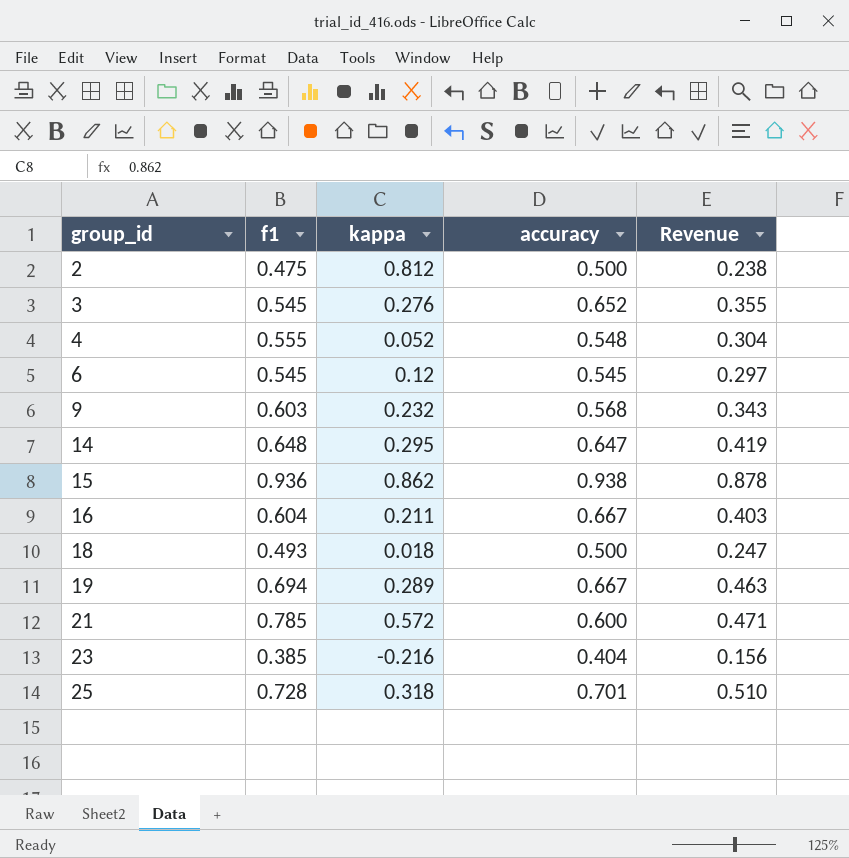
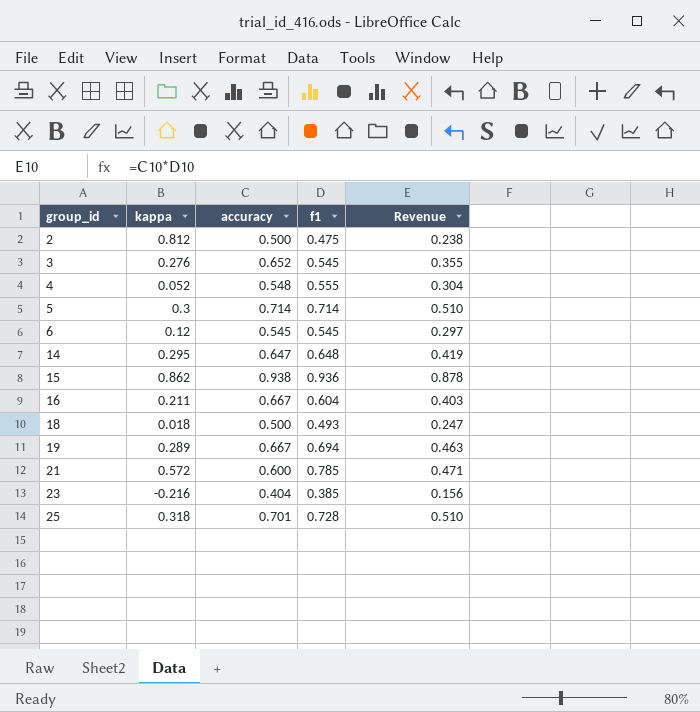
column f1 | position: 2 -> 4
row 9: 0.603 | 0.232 | 0.568 | 0.343 -> none
row 5: none -> 0.3 | 0.714 | 0.714 | 0.510

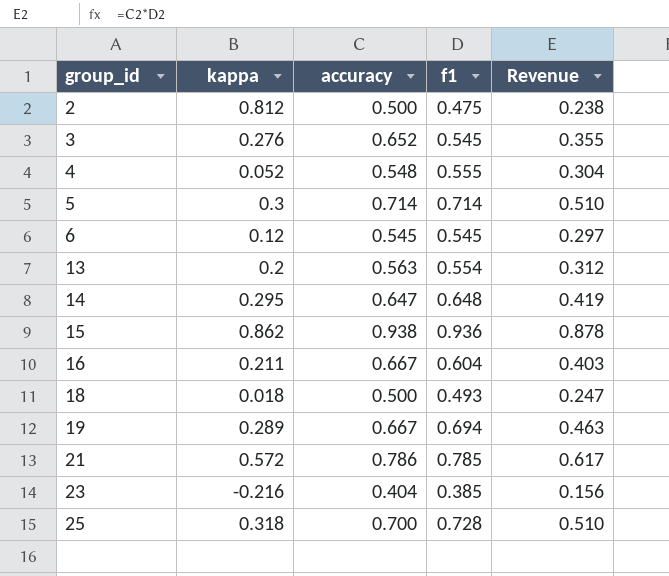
row 13: none -> 0.2 | 0.563 | 0.554 | 0.312
21 | accuracy: 0.600 -> 0.786
21 | Revenue: 0.471 -> 0.617
25 | accuracy: 0.701 -> 0.700

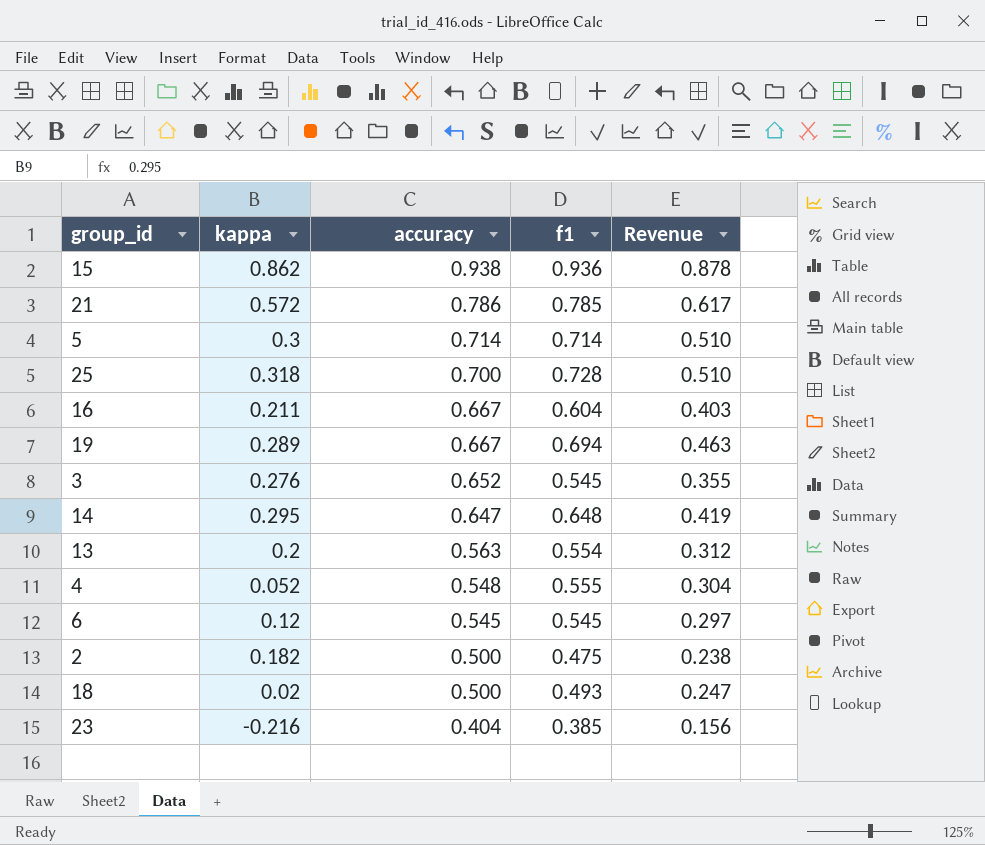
row order: group_id ascending -> accuracy descending
2 | kappa: 0.812 -> 0.182
18 | kappa: 0.018 -> 0.02

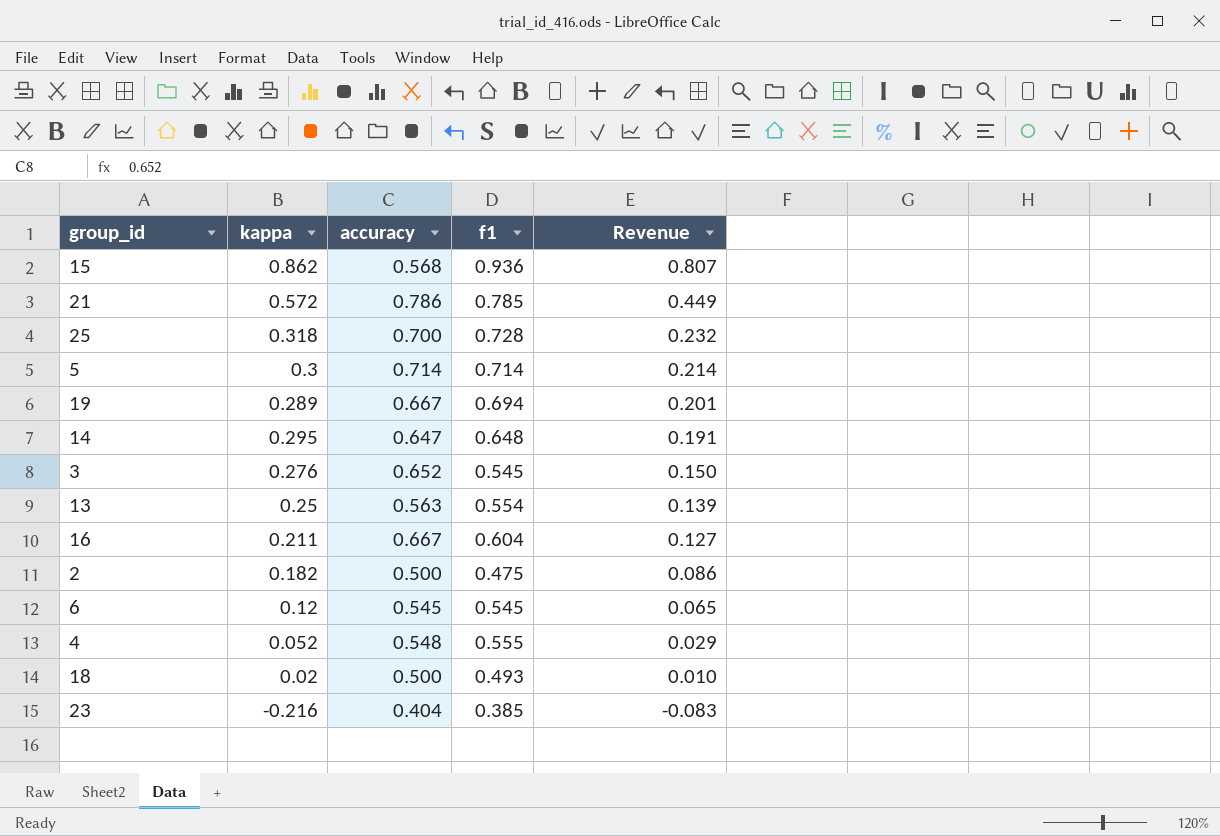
row order: accuracy descending -> Revenue descending
column Revenue | formula: [accuracy] * [f1] -> [kappa] * [f1]
15 | accuracy: 0.938 -> 0.568
13 | kappa: 0.2 -> 0.25

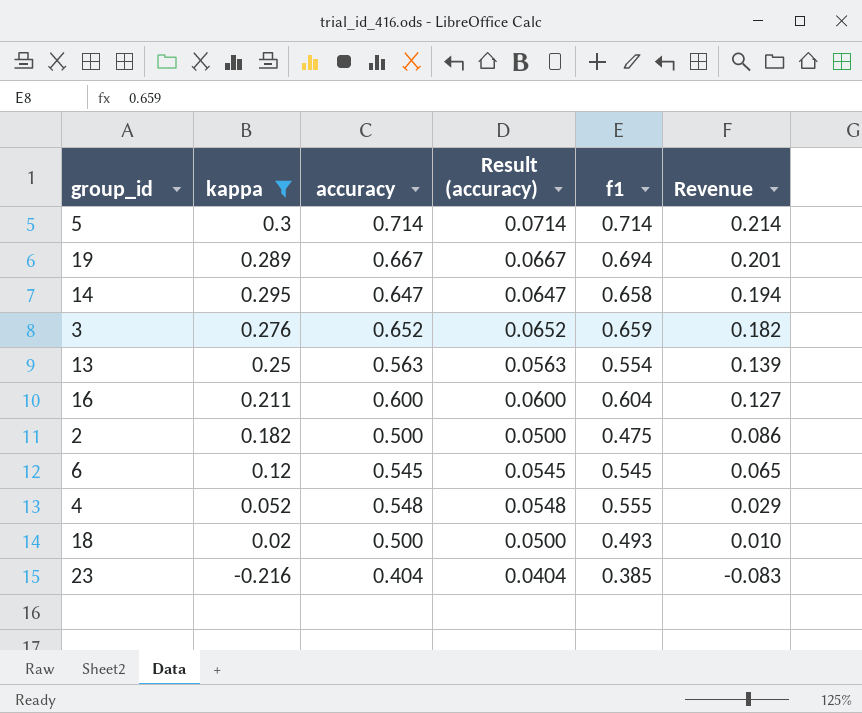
filter: none -> kappa <= 0.3
column Result (accuracy) | formula: none -> [accuracy] * 0.1
14 | f1: 0.648 -> 0.658
14 | Revenue: 0.191 -> 0.194
3 | f1: 0.545 -> 0.659
3 | Revenue: 0.150 -> 0.182
16 | accuracy: 0.667 -> 0.600

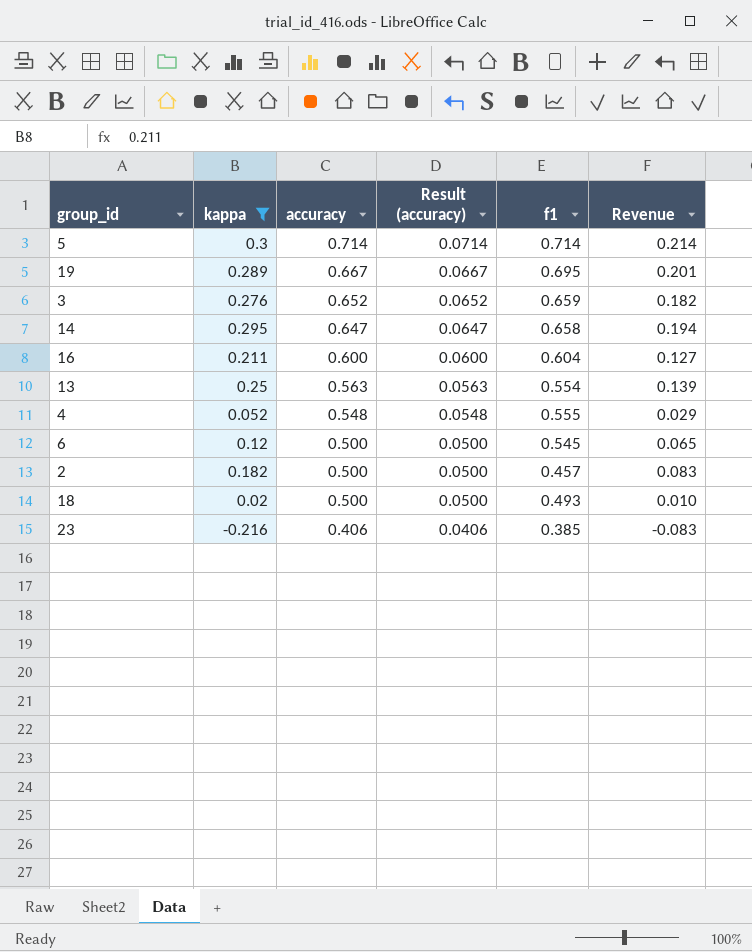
row order: Revenue descending -> accuracy descending
19 | f1: 0.694 -> 0.695
6 | accuracy: 0.545 -> 0.500
6 | Result (accuracy): 0.0545 -> 0.0500
2 | f1: 0.475 -> 0.457
2 | Revenue: 0.086 -> 0.083
23 | accuracy: 0.404 -> 0.406
23 | Result (accuracy): 0.0404 -> 0.0406

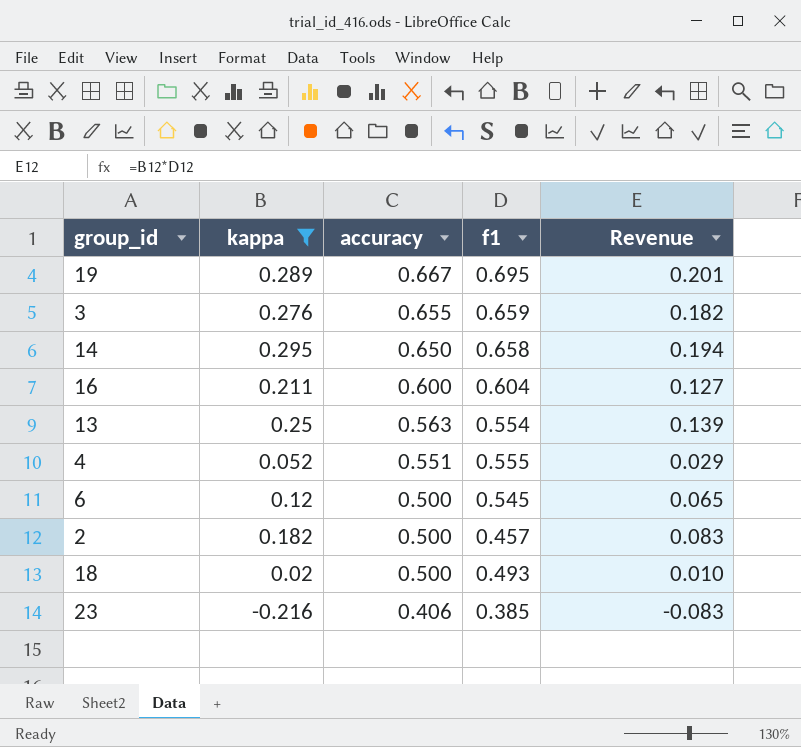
column Result (accuracy) | formula: [accuracy] * 0.1 -> none
row 5: 0.3 | 0.714 | 0.0714 | 0.714 | 0.214 -> none
3 | accuracy: 0.652 -> 0.655
14 | accuracy: 0.647 -> 0.650
4 | accuracy: 0.548 -> 0.551

